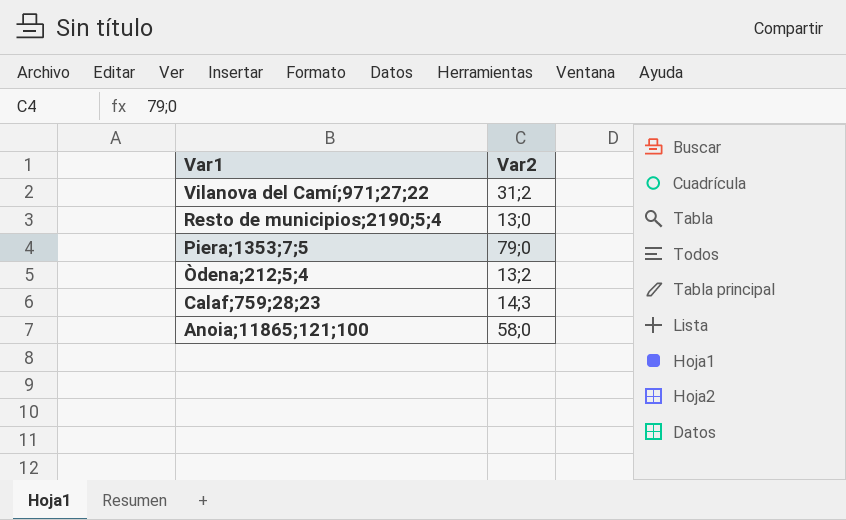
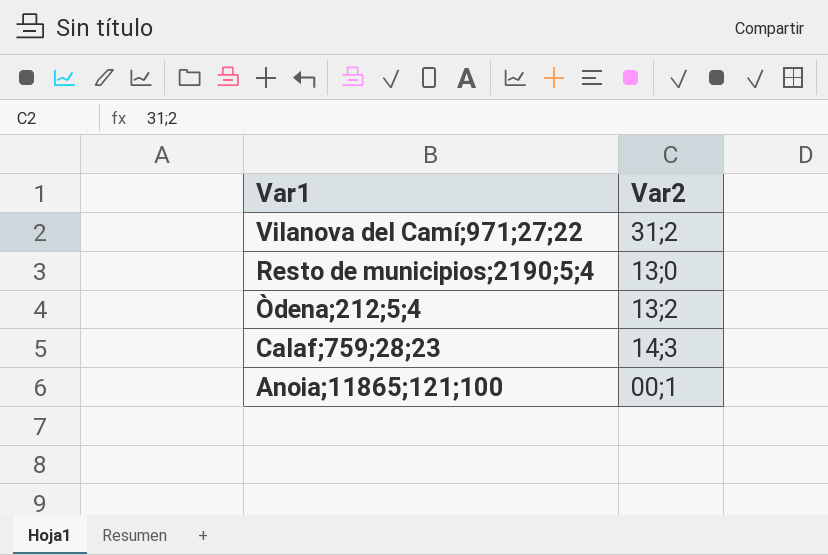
row Piera;1353;7;5: 79;0 -> none
Anoia;11865;121;100 | Var2: 58;0 -> 00;1

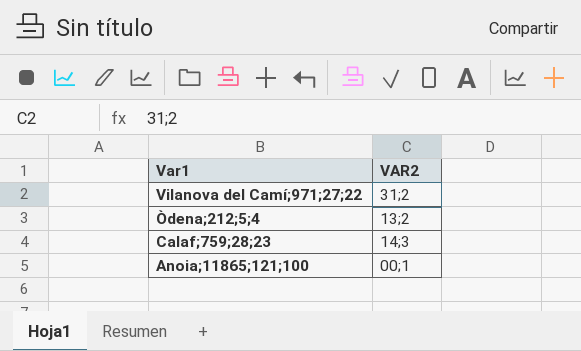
column name: Var2 -> VAR2
row Resto de municipios;2190;5;4: 13;0 -> none

